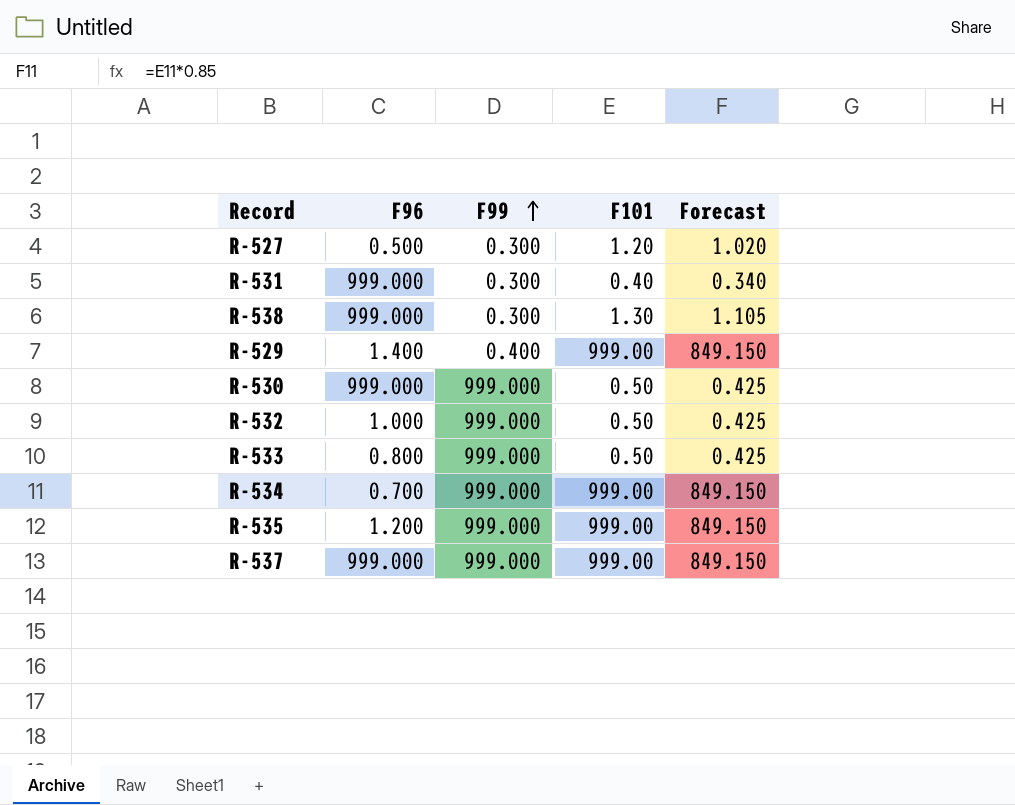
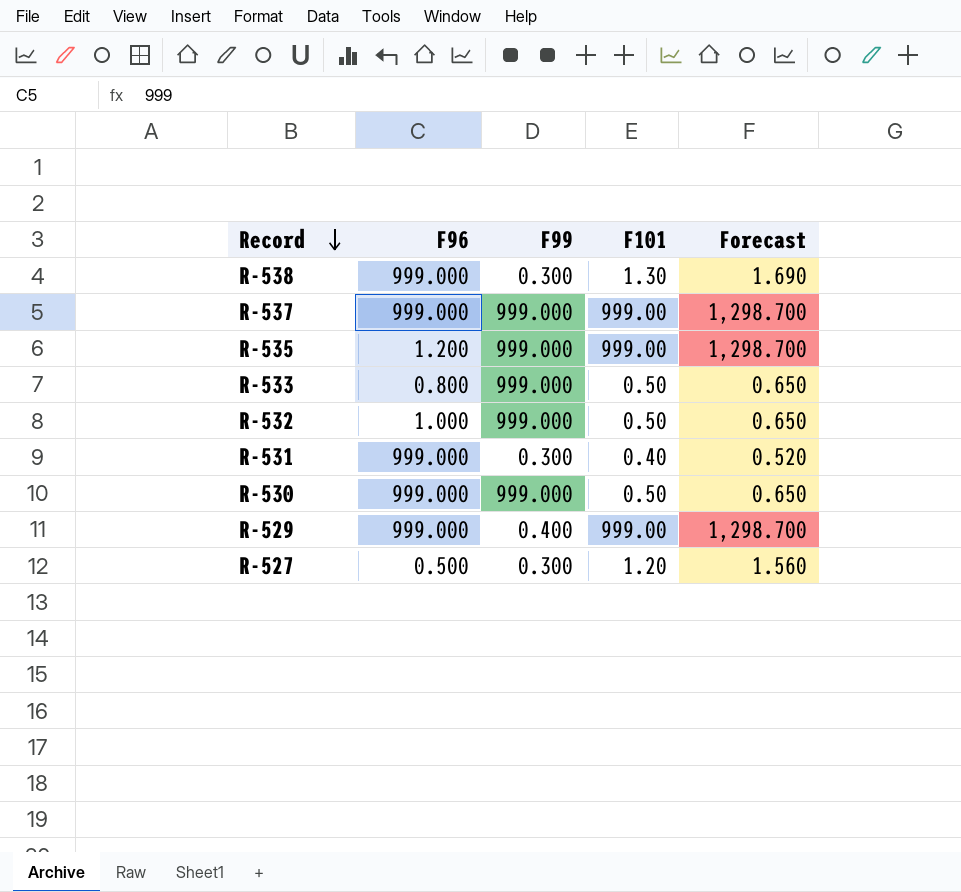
row order: F99 ascending -> Record descending
column Forecast | formula: [F101] * 0.85 -> [F101] * 1.3
row R-534: 0.700 | 999.000 | 999.00 | 849.150 -> none
R-529 | F96: 1.400 -> 999.000

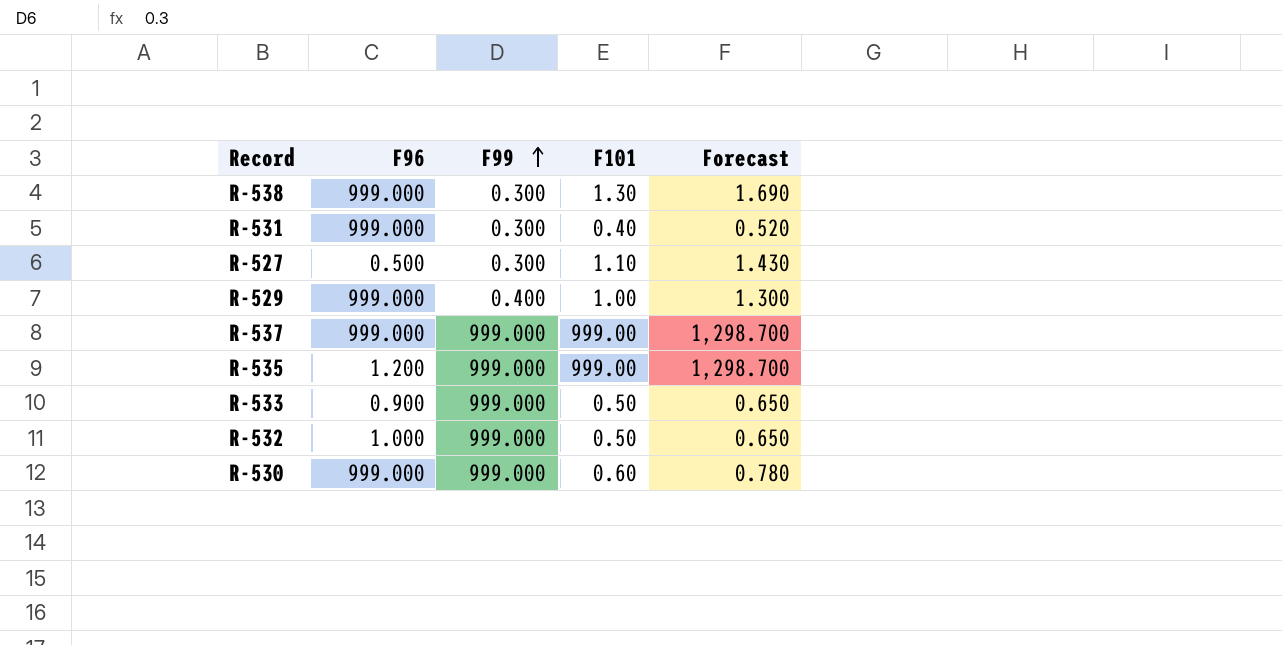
row order: Record descending -> F99 ascending
R-527 | F101: 1.20 -> 1.10
R-527 | Forecast: 1.560 -> 1.430
R-529 | F101: 999.00 -> 1.00
R-529 | Forecast: 1,298.700 -> 1.300
R-533 | F96: 0.800 -> 0.900
R-530 | F101: 0.50 -> 0.60
R-530 | Forecast: 0.650 -> 0.780

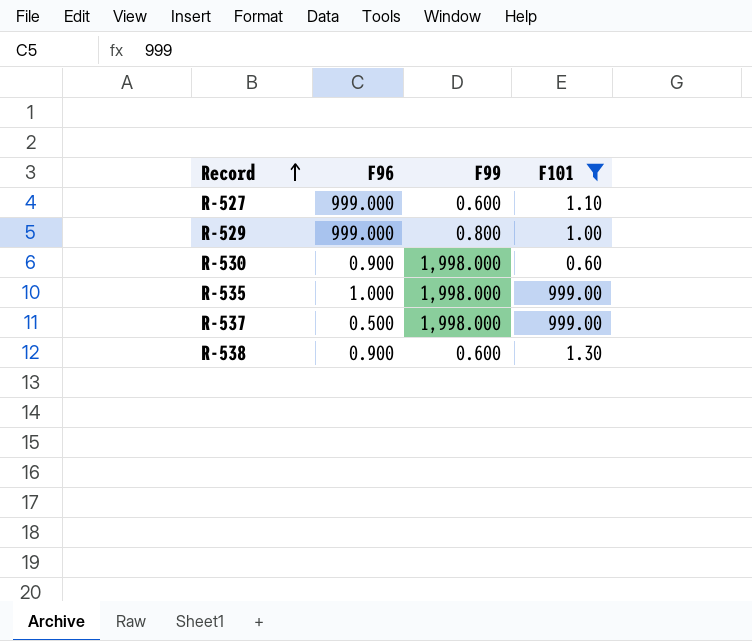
filter: none -> F101 >= 0.60
row order: F99 ascending -> Record ascending
column Forecast | formula: [F101] * 1.3 -> none
R-527 | F96: 0.500 -> 999.000
R-527 | F99: 0.300 -> 0.600
R-529 | F99: 0.400 -> 0.800
R-530 | F96: 999.000 -> 0.900
R-530 | F99: 999.000 -> 1,998.000
R-535 | F96: 1.200 -> 1.000
R-535 | F99: 999.000 -> 1,998.000
R-537 | F96: 999.000 -> 0.500
R-537 | F99: 999.000 -> 1,998.000
R-538 | F96: 999.000 -> 0.900
R-538 | F99: 0.300 -> 0.600

